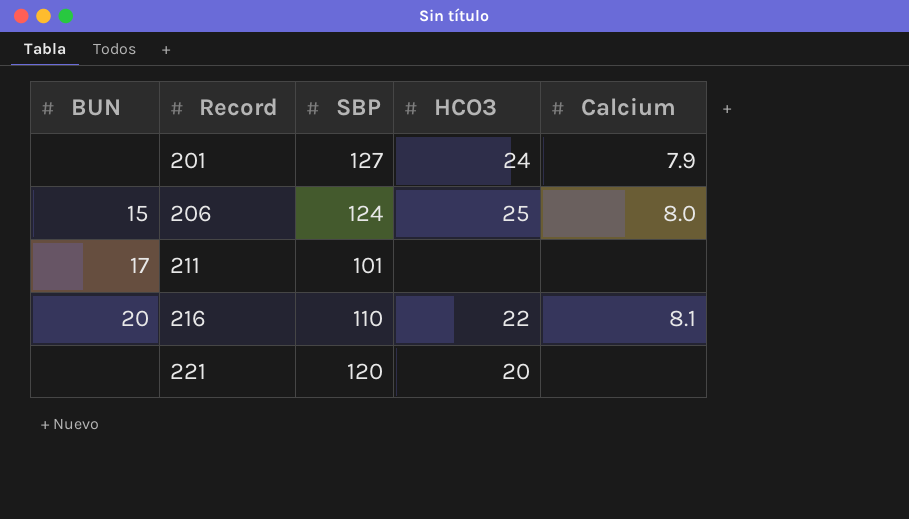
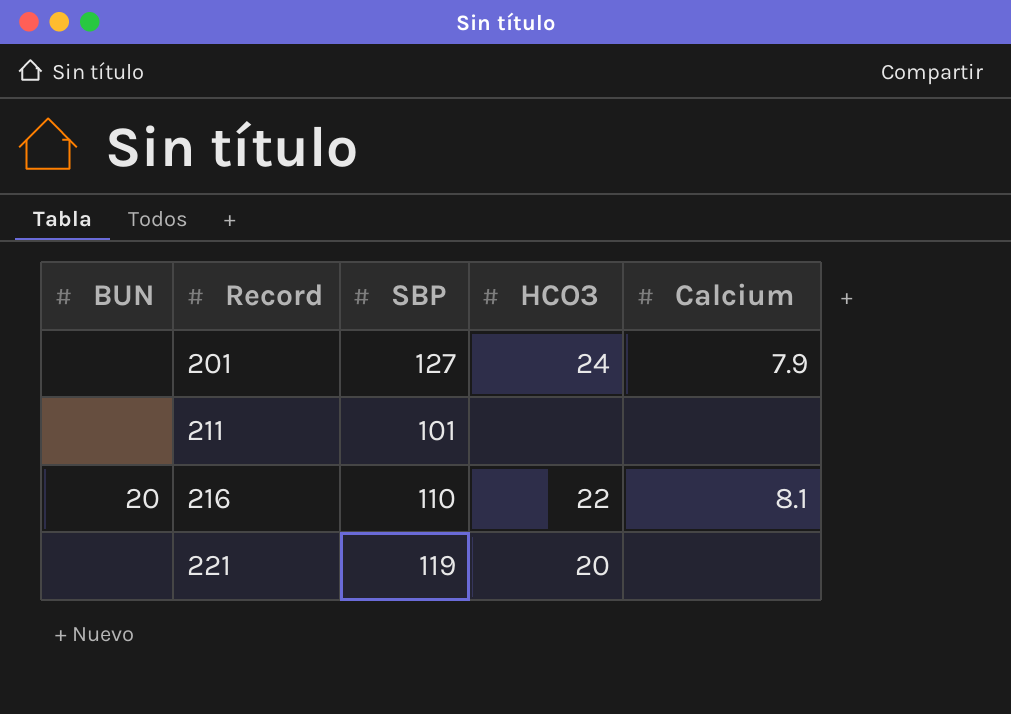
row 206: 15 | 124 | 25 | 8.0 -> none
211 | BUN: 17 -> none
221 | SBP: 120 -> 119

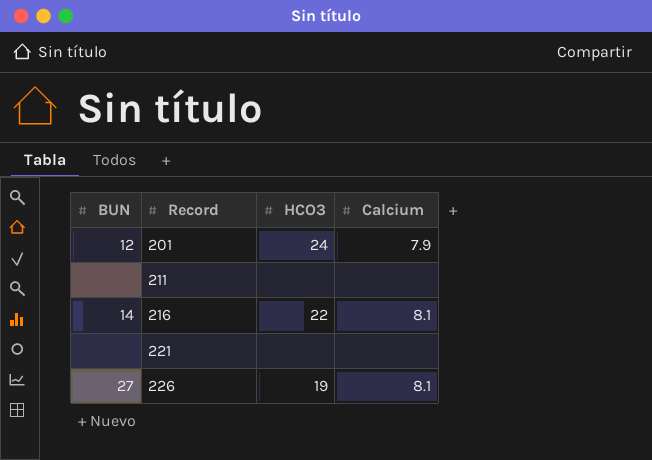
column SBP | position: 3 -> none
201 | BUN: none -> 12
216 | BUN: 20 -> 14
221 | HCO3: 20 -> none
row 226: none -> 27 | 19 | 8.1

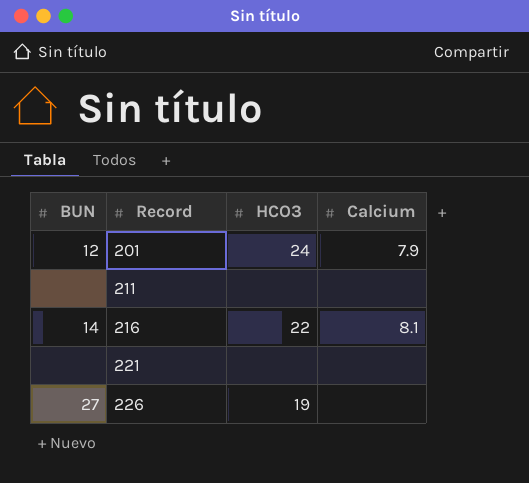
226 | Calcium: 8.1 -> none

